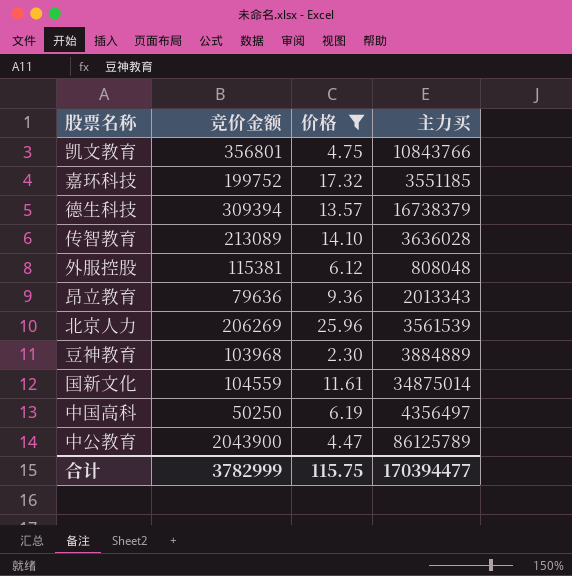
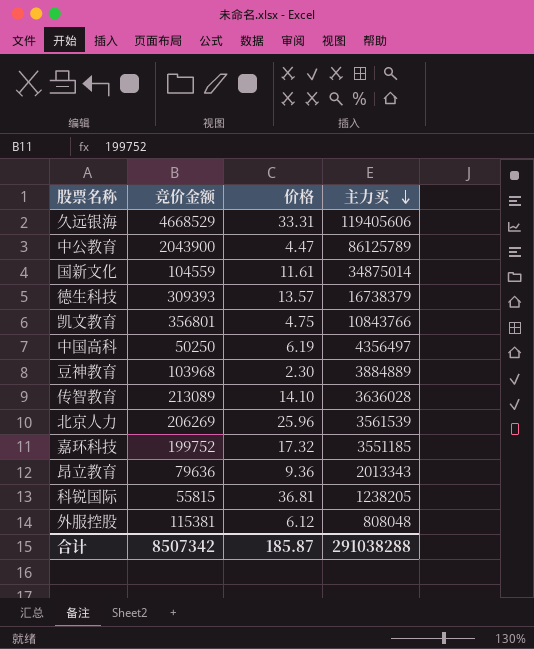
filter: 价格 <= 25.96 -> none
row order: none -> 主力买 descending
德生科技 | 竞价金额: 309394 -> 309393
合计 | 竞价金额: 3782999 -> 8507342
合计 | 价格: 115.75 -> 185.87
合计 | 主力买: 170394477 -> 291038288

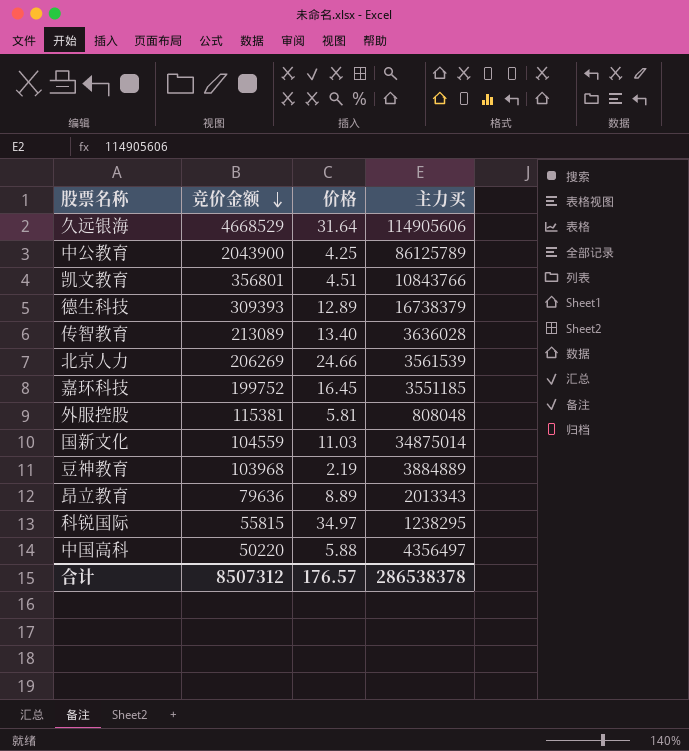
row order: 主力买 descending -> 竞价金额 descending
久远银海 | 价格: 33.31 -> 31.64
久远银海 | 主力买: 119405606 -> 114905606
中公教育 | 价格: 4.47 -> 4.25
凯文教育 | 价格: 4.75 -> 4.51
德生科技 | 价格: 13.57 -> 12.89
传智教育 | 价格: 14.10 -> 13.40
北京人力 | 价格: 25.96 -> 24.66
嘉环科技 | 价格: 17.32 -> 16.45
外服控股 | 价格: 6.12 -> 5.81
国新文化 | 价格: 11.61 -> 11.03
豆神教育 | 价格: 2.30 -> 2.19
昂立教育 | 价格: 9.36 -> 8.89
科锐国际 | 价格: 36.81 -> 34.97
科锐国际 | 主力买: 1238205 -> 1238295
中国高科 | 竞价金额: 50250 -> 50220
中国高科 | 价格: 6.19 -> 5.88
合计 | 竞价金额: 8507342 -> 8507312
合计 | 价格: 185.87 -> 176.57
合计 | 主力买: 291038288 -> 286538378

